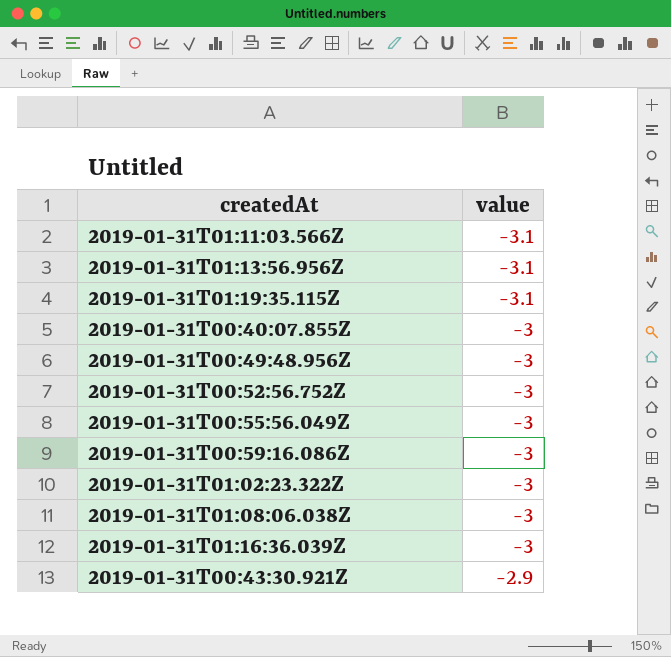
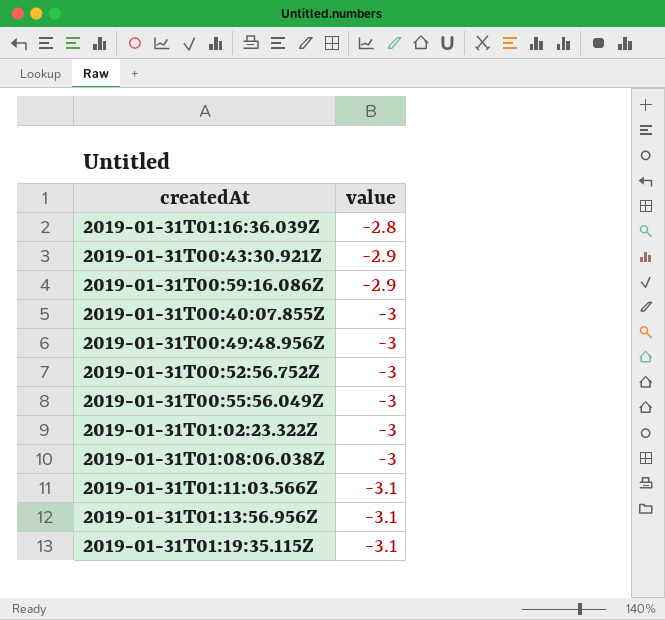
row order: value ascending -> value descending
2019-01-31T01:16:36.039Z | value: -3 -> -2.8
2019-01-31T00:59:16.086Z | value: -3 -> -2.9

